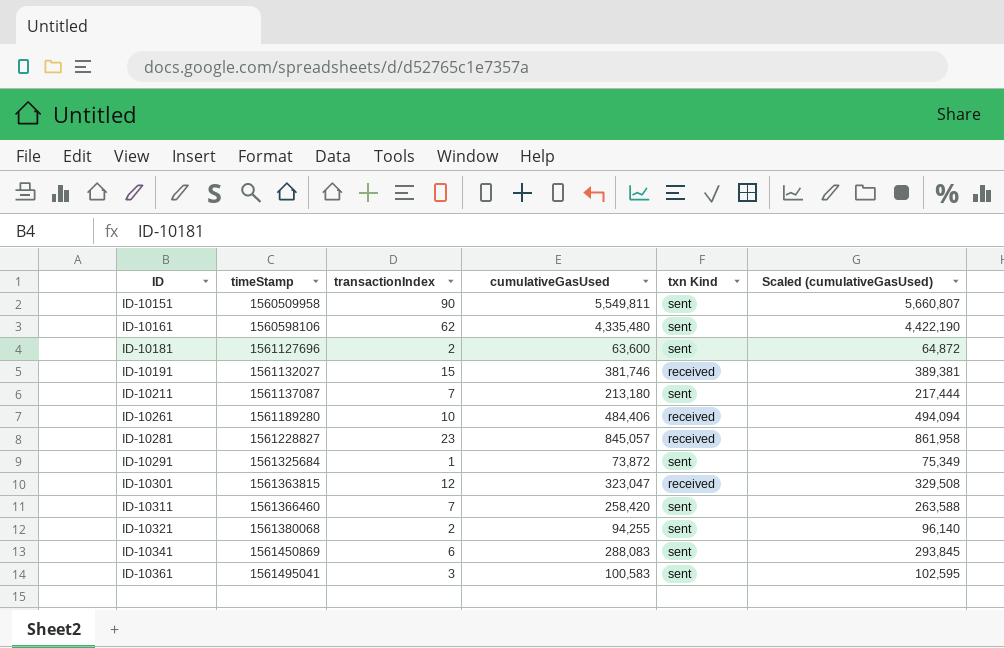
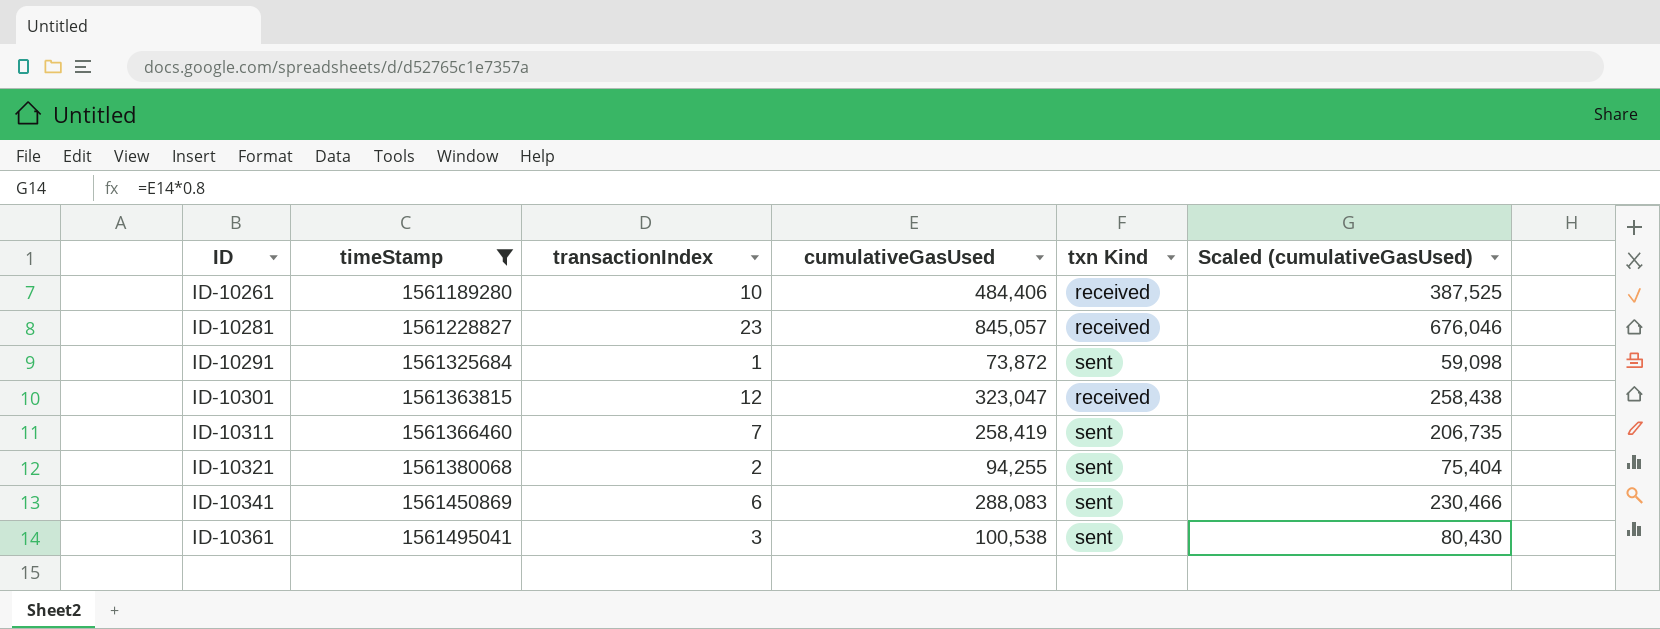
filter: none -> timeStamp >= 1561189280
column Scaled (cumulativeGasUsed) | formula: [cumulativeGasUsed] * 1.02 -> [cumulativeGasUsed] * 0.8
ID-10311 | cumulativeGasUsed: 258,420 -> 258,419
ID-10361 | cumulativeGasUsed: 100,583 -> 100,538

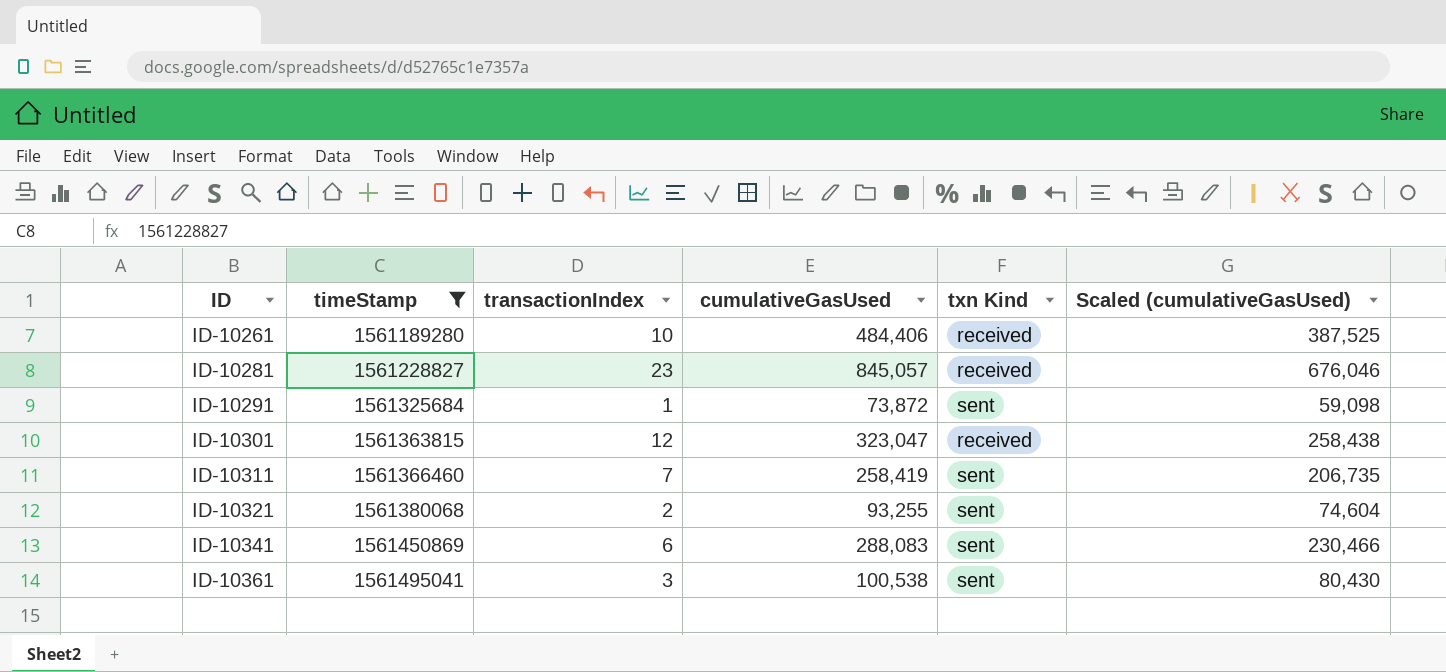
ID-10321 | cumulativeGasUsed: 94,255 -> 93,255
ID-10321 | Scaled (cumulativeGasUsed): 75,404 -> 74,604

